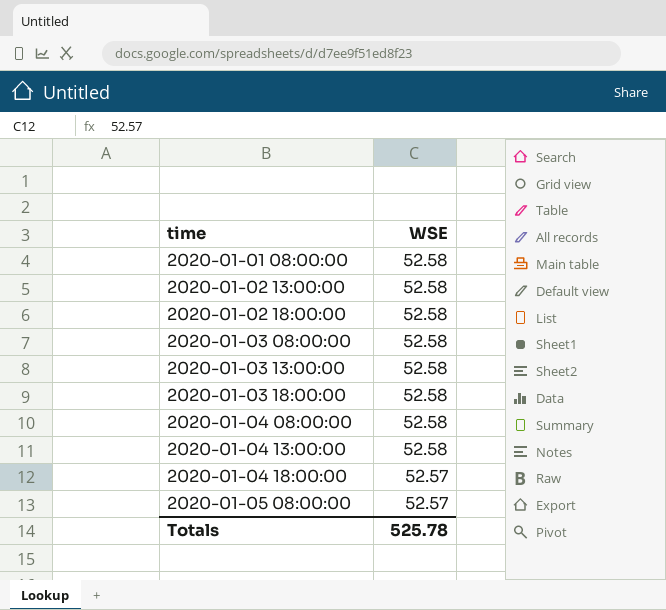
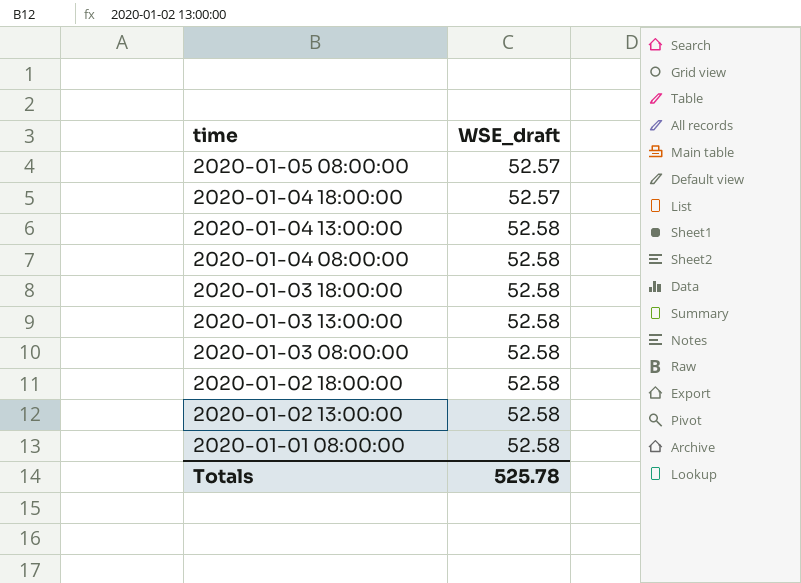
row order: time ascending -> time descending
column name: WSE -> WSE_draft

